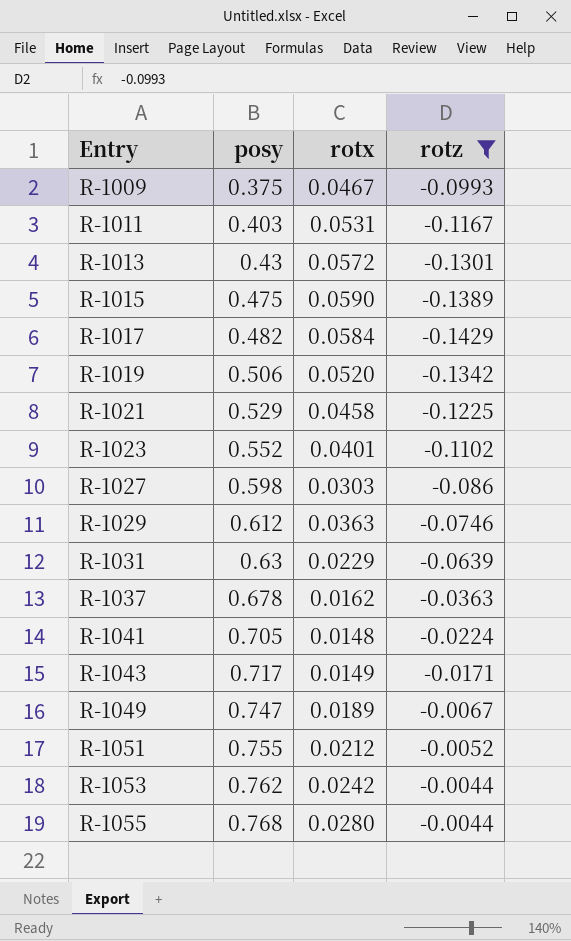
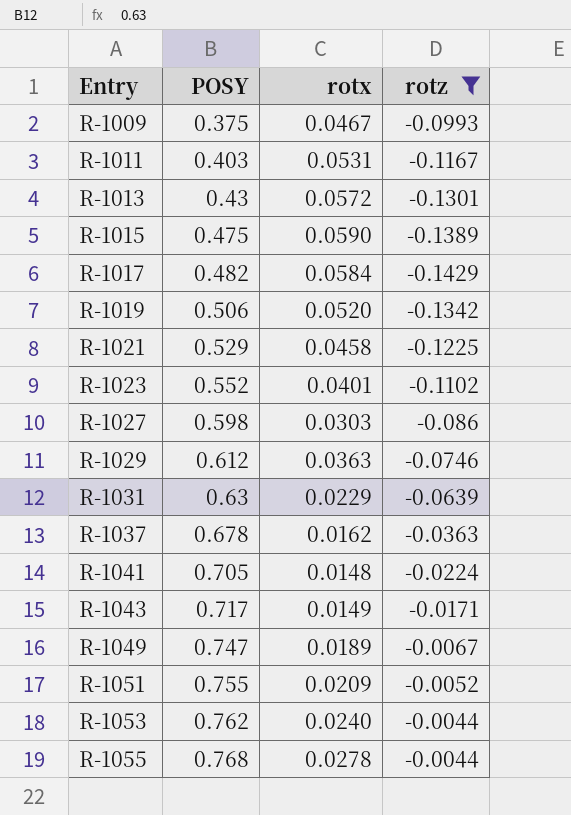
column name: posy -> POSY
R-1051 | rotx: 0.0212 -> 0.0209
R-1053 | rotx: 0.0242 -> 0.0240
R-1055 | rotx: 0.0280 -> 0.0278

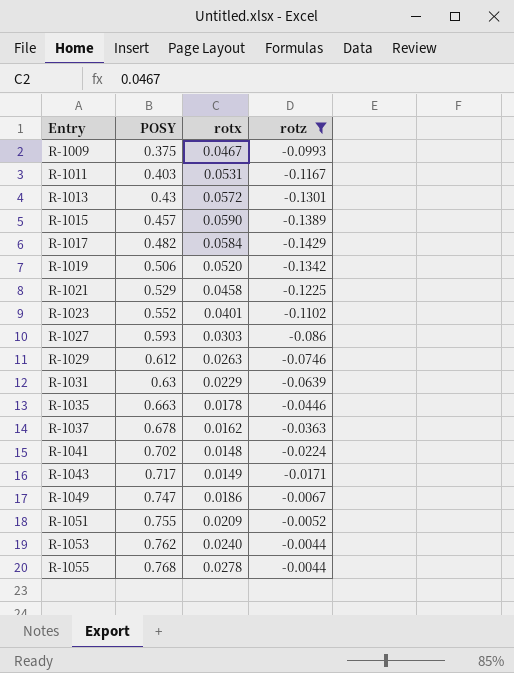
R-1015 | POSY: 0.475 -> 0.457
R-1027 | POSY: 0.598 -> 0.593
R-1029 | rotx: 0.0363 -> 0.0263
row R-1035: none -> 0.663 | 0.0178 | -0.0446
R-1041 | POSY: 0.705 -> 0.702
R-1049 | rotx: 0.0189 -> 0.0186

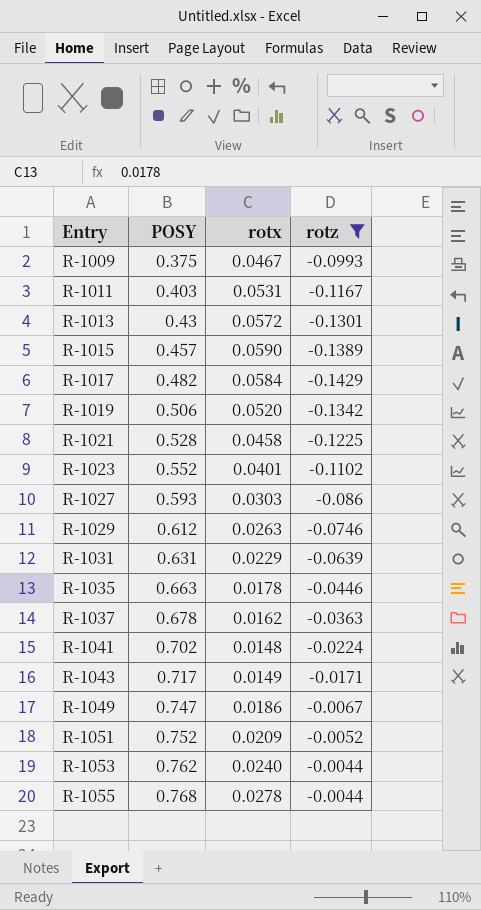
R-1021 | POSY: 0.529 -> 0.528
R-1031 | POSY: 0.63 -> 0.631
R-1051 | POSY: 0.755 -> 0.752

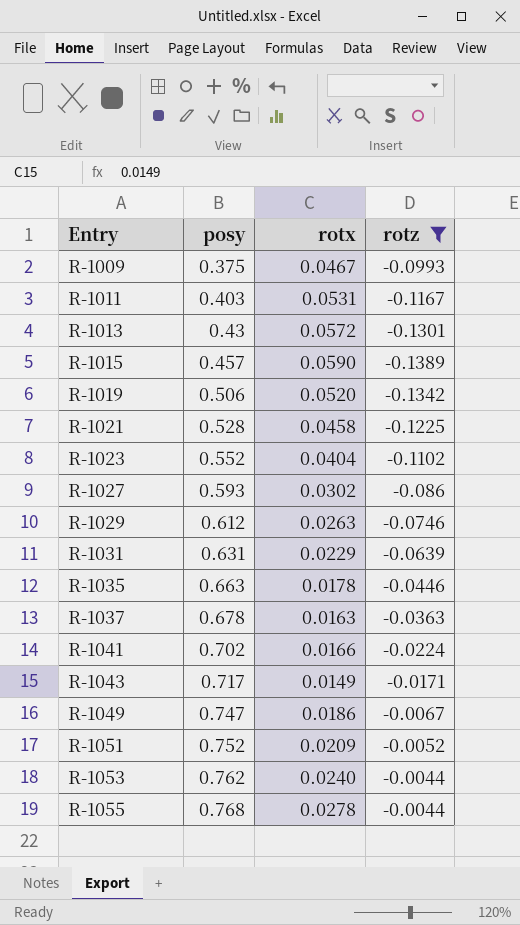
column name: POSY -> posy
row R-1017: 0.482 | 0.0584 | -0.1429 -> none
R-1023 | rotx: 0.0401 -> 0.0404
R-1027 | rotx: 0.0303 -> 0.0302
R-1037 | rotx: 0.0162 -> 0.0163
R-1041 | rotx: 0.0148 -> 0.0166

